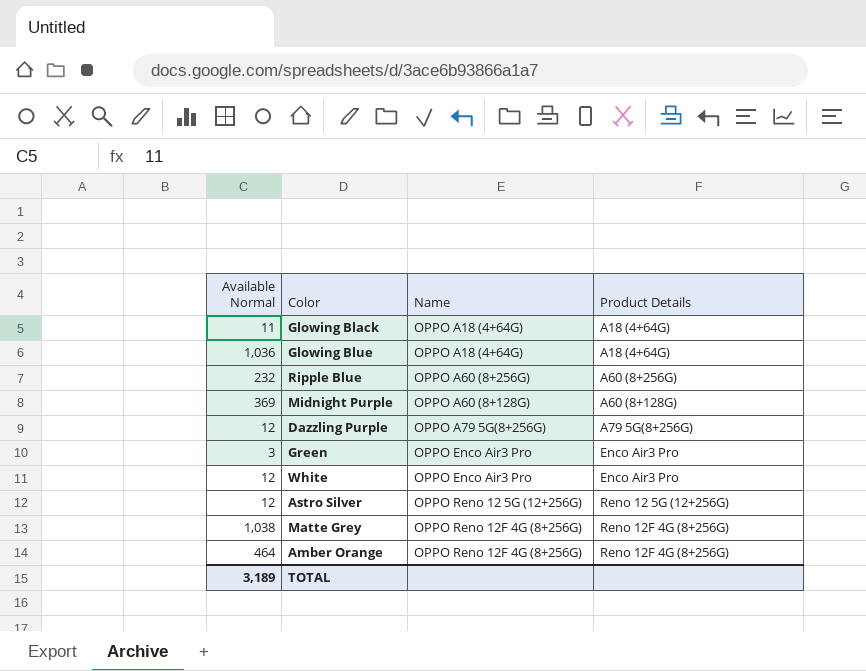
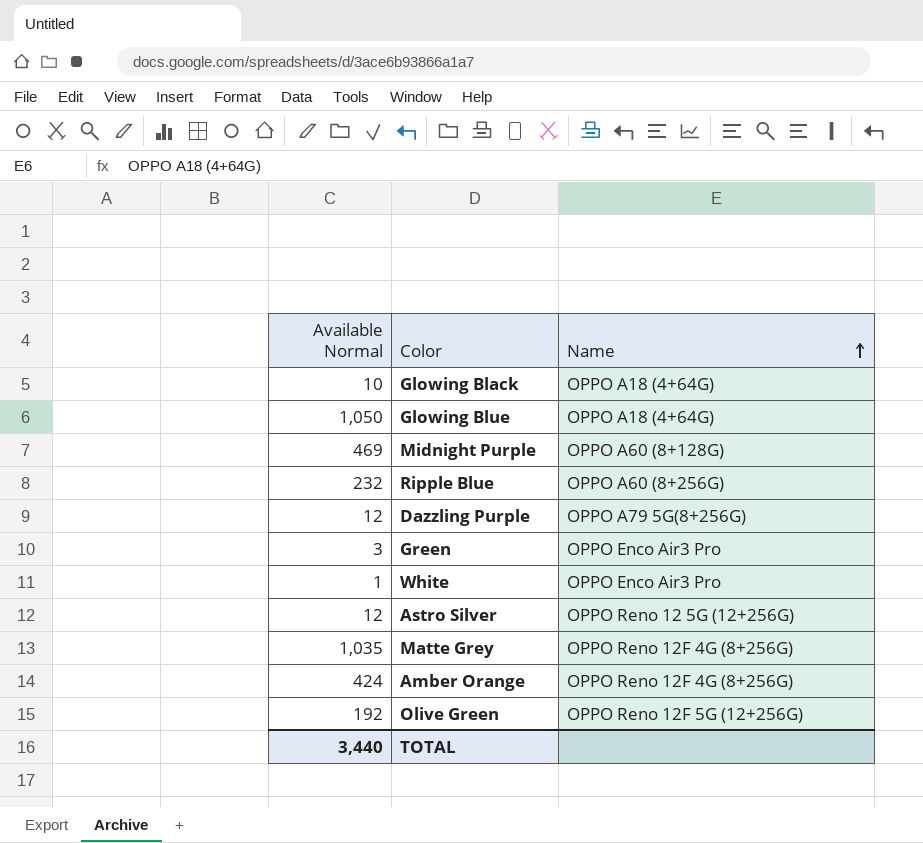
row order: none -> Name ascending
column Product Details | position: 4 -> none
Glowing Black | Available Normal: 11 -> 10
Glowing Blue | Available Normal: 1,036 -> 1,050
Midnight Purple | Available Normal: 369 -> 469
White | Available Normal: 12 -> 1
Matte Grey | Available Normal: 1,038 -> 1,035
Amber Orange | Available Normal: 464 -> 424
row Olive Green: none -> 192 | OPPO Reno 12F 5G (12+256G)
TOTAL | Available Normal: 3,189 -> 3,440

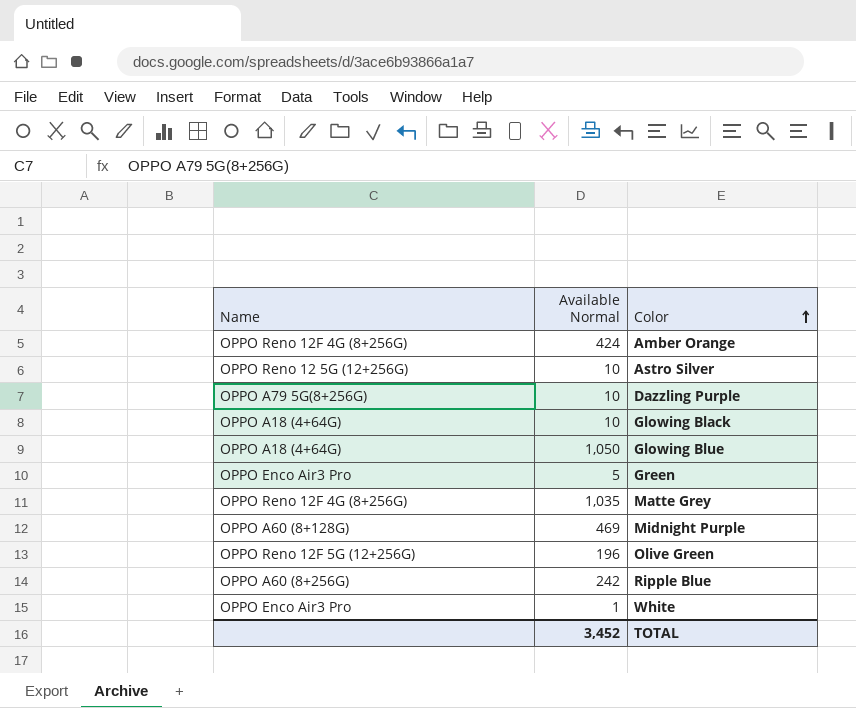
row order: Name ascending -> Color ascending
column Name | position: 3 -> 1
Astro Silver | Available Normal: 12 -> 10
Dazzling Purple | Available Normal: 12 -> 10
Green | Available Normal: 3 -> 5
Olive Green | Available Normal: 192 -> 196
Ripple Blue | Available Normal: 232 -> 242
TOTAL | Available Normal: 3,440 -> 3,452

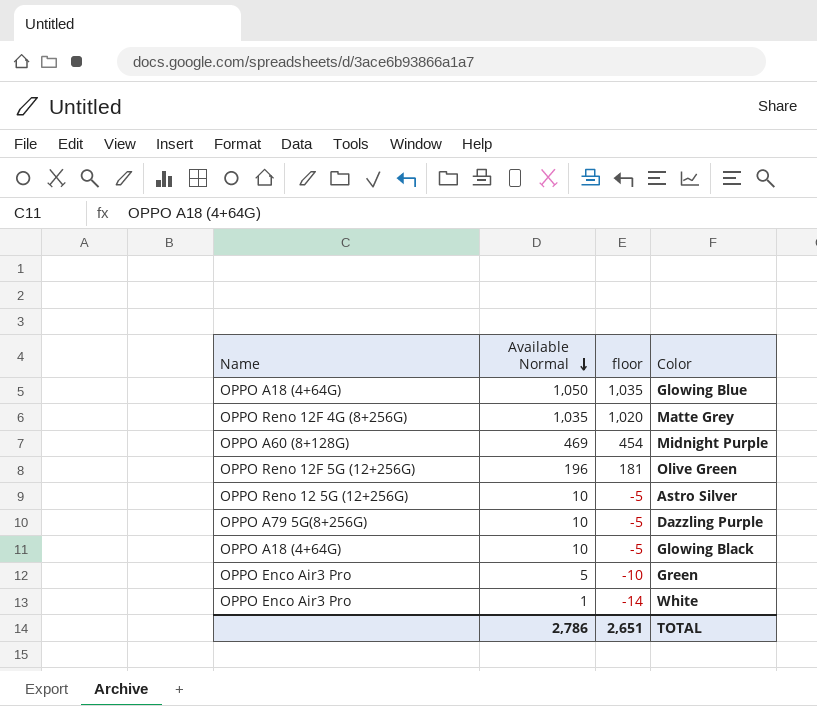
row order: Color ascending -> Available Normal descending
column floor | formula: none -> [Available Normal] - 15
row Amber Orange: OPPO Reno 12F 4G (8+256G) | 424 -> none
row Ripple Blue: OPPO A60 (8+256G) | 242 -> none
TOTAL | Available Normal: 3,452 -> 2,786

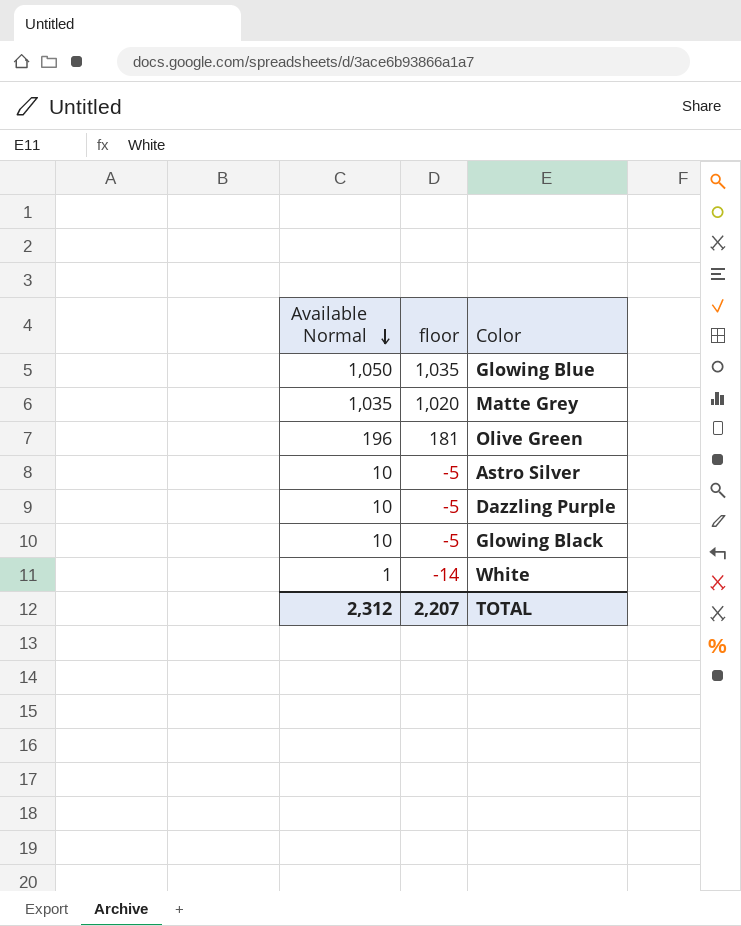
column Name | position: 1 -> none
row Midnight Purple: OPPO A60 (8+128G) | 469 | 454 -> none
row Green: OPPO Enco Air3 Pro | 5 | -10 -> none
TOTAL | Available Normal: 2,786 -> 2,312
TOTAL | floor: 2,651 -> 2,207

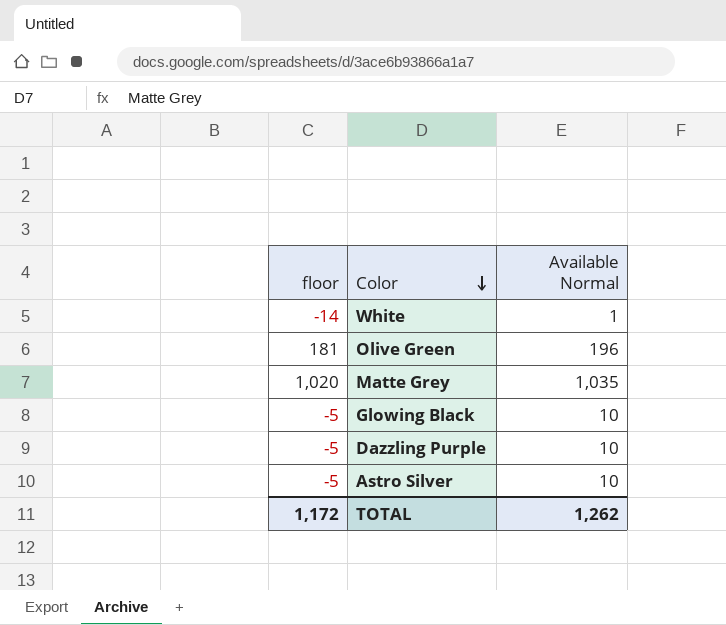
row order: Available Normal descending -> Color descending
column Available Normal | position: 1 -> 3
row Glowing Blue: 1,050 | 1,035 -> none
TOTAL | floor: 2,207 -> 1,172
TOTAL | Available Normal: 2,312 -> 1,262

